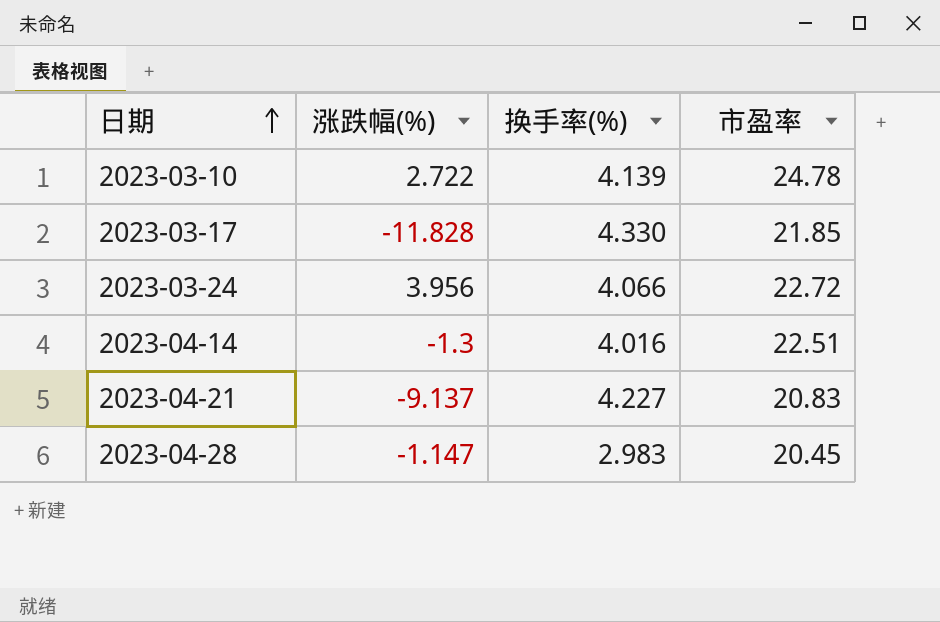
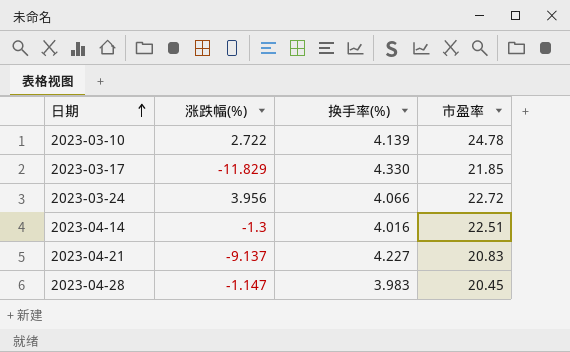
2023-03-17 | 涨跌幅(%): -11.828 -> -11.829
2023-04-28 | 换手率(%): 2.983 -> 3.983

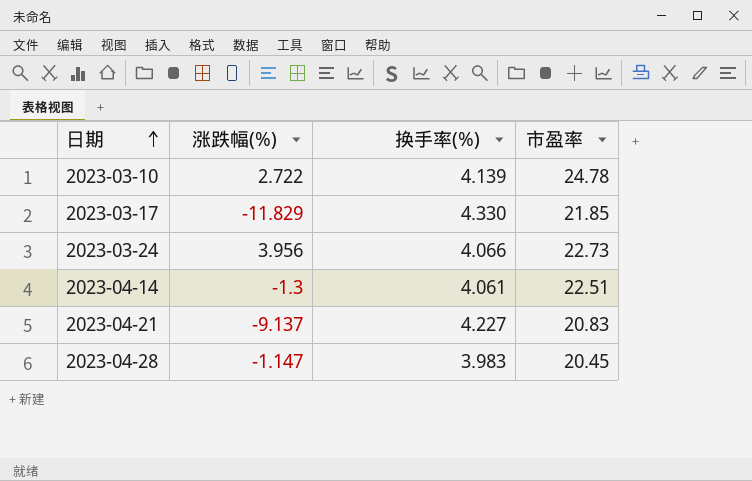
2023-03-24 | 市盈率: 22.72 -> 22.73
2023-04-14 | 换手率(%): 4.016 -> 4.061

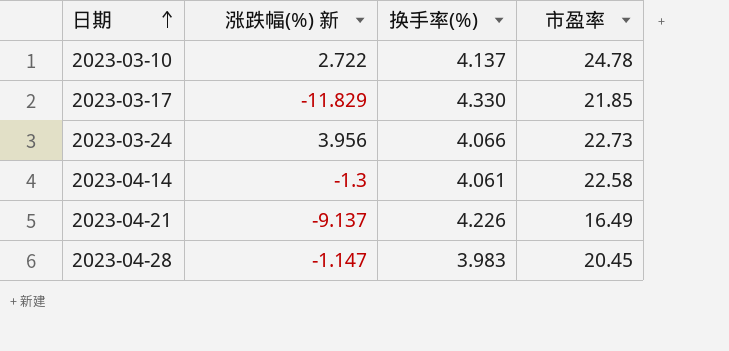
column name: 涨跌幅(%) -> 涨跌幅(%) 新
2023-03-10 | 换手率(%): 4.139 -> 4.137
2023-04-14 | 市盈率: 22.51 -> 22.58
2023-04-21 | 换手率(%): 4.227 -> 4.226
2023-04-21 | 市盈率: 20.83 -> 16.49

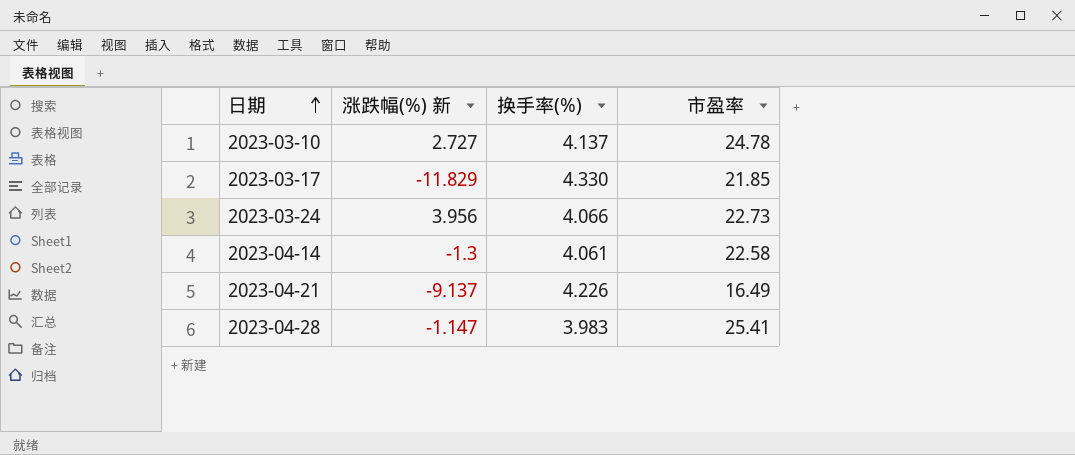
2023-03-10 | 涨跌幅(%) 新: 2.722 -> 2.727
2023-04-28 | 市盈率: 20.45 -> 25.41

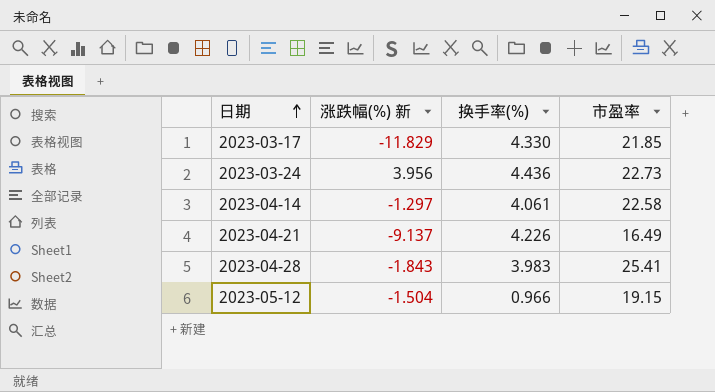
row 2023-03-10: 2.727 | 4.137 | 24.78 -> none
2023-03-24 | 换手率(%): 4.066 -> 4.436
2023-04-14 | 涨跌幅(%) 新: -1.3 -> -1.297
2023-04-28 | 涨跌幅(%) 新: -1.147 -> -1.843
row 2023-05-12: none -> -1.504 | 0.966 | 19.15

